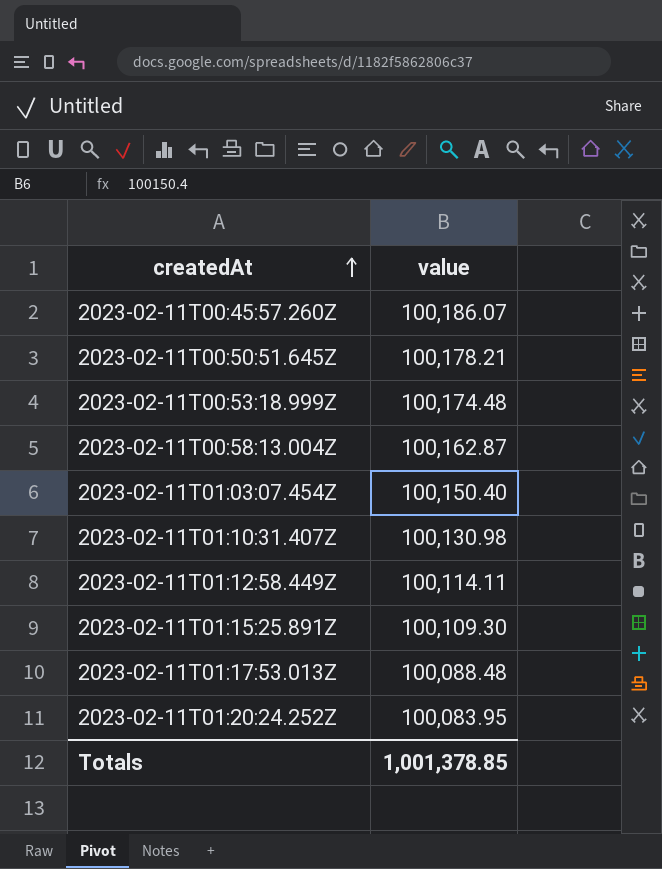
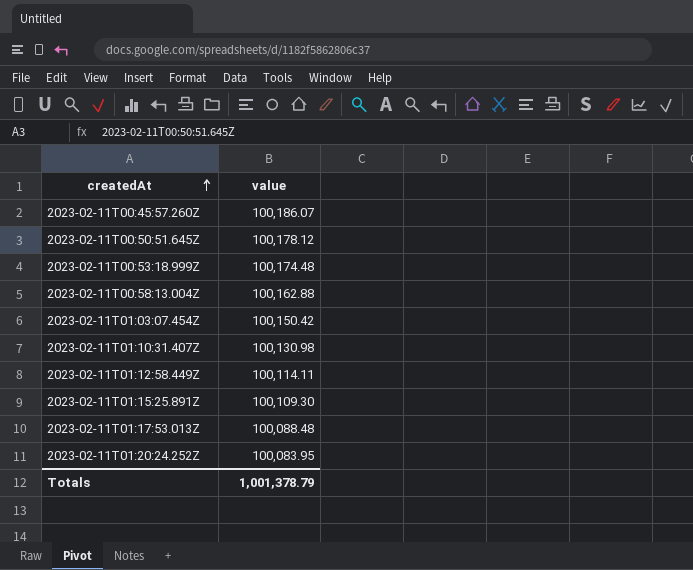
2023-02-11T00:50:51.645Z | value: 100,178.21 -> 100,178.12
2023-02-11T00:58:13.004Z | value: 100,162.87 -> 100,162.88
2023-02-11T01:03:07.454Z | value: 100,150.40 -> 100,150.42
Totals | value: 1,001,378.85 -> 1,001,378.79

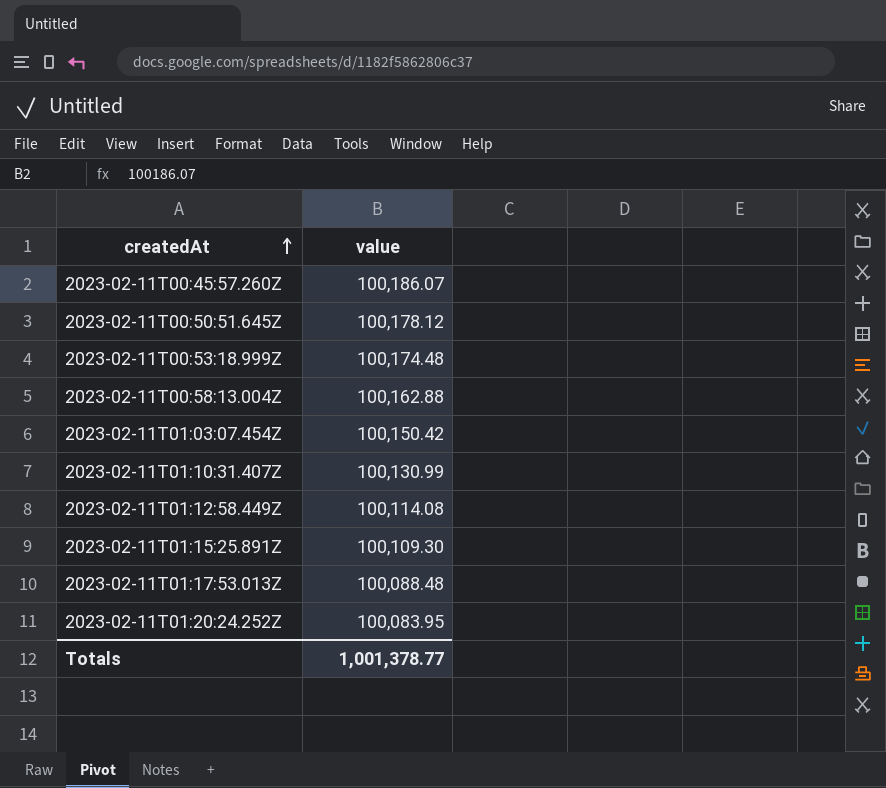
2023-02-11T01:10:31.407Z | value: 100,130.98 -> 100,130.99
2023-02-11T01:12:58.449Z | value: 100,114.11 -> 100,114.08
Totals | value: 1,001,378.79 -> 1,001,378.77

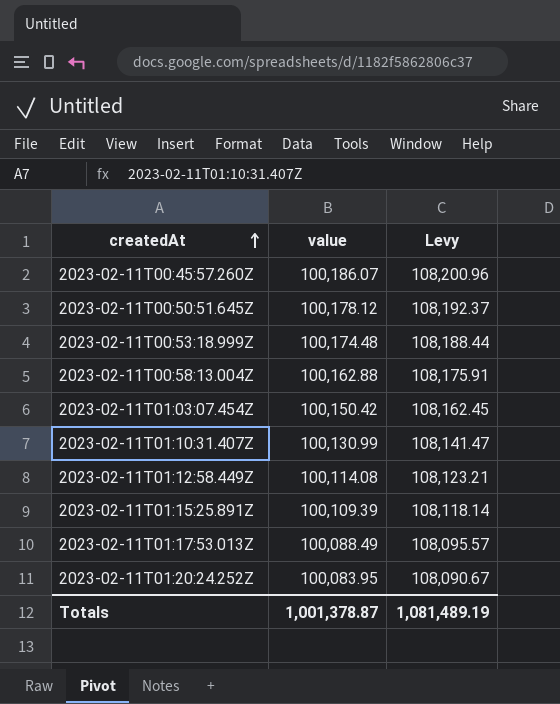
column Levy | formula: none -> [value] * 1.08
2023-02-11T01:15:25.891Z | value: 100,109.30 -> 100,109.39
2023-02-11T01:17:53.013Z | value: 100,088.48 -> 100,088.49
Totals | value: 1,001,378.77 -> 1,001,378.87

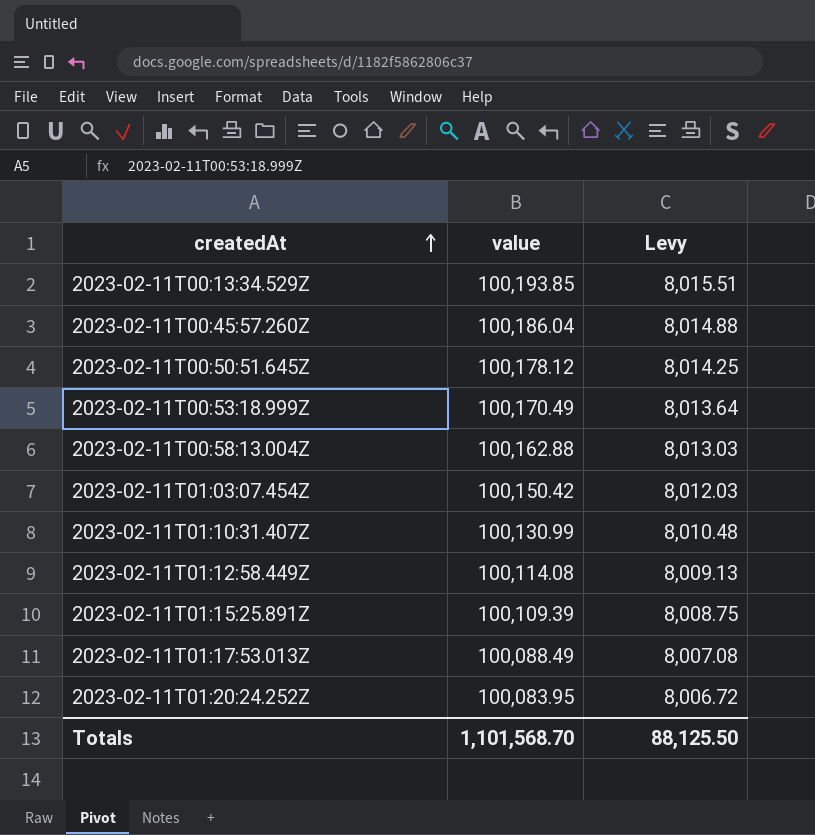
column Levy | formula: [value] * 1.08 -> [value] * 0.08
row 2023-02-11T00:13:34.529Z: none -> 100,193.85 | 8,015.51
2023-02-11T00:45:57.260Z | value: 100,186.07 -> 100,186.04
2023-02-11T00:53:18.999Z | value: 100,174.48 -> 100,170.49
Totals | value: 1,001,378.87 -> 1,101,568.70
Totals | Levy: 1,081,489.19 -> 88,125.50

